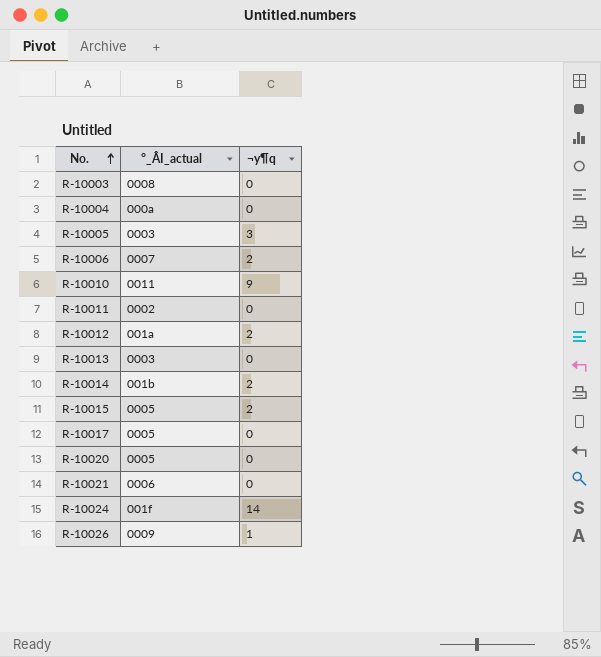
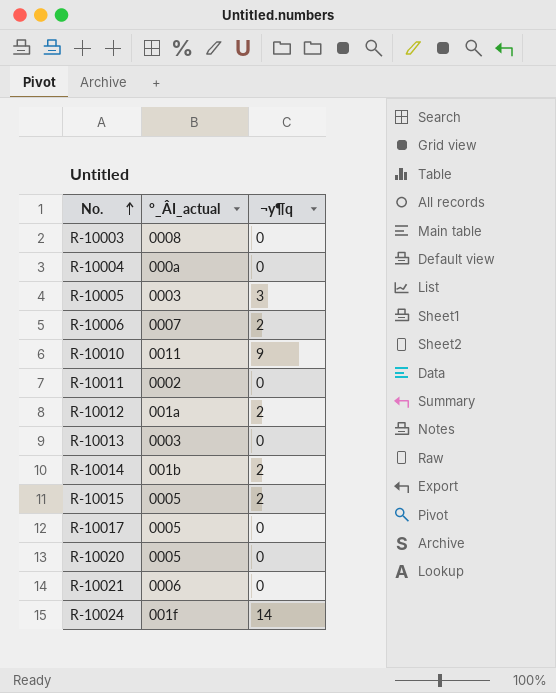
row R-10026: 0009 | 1 -> none

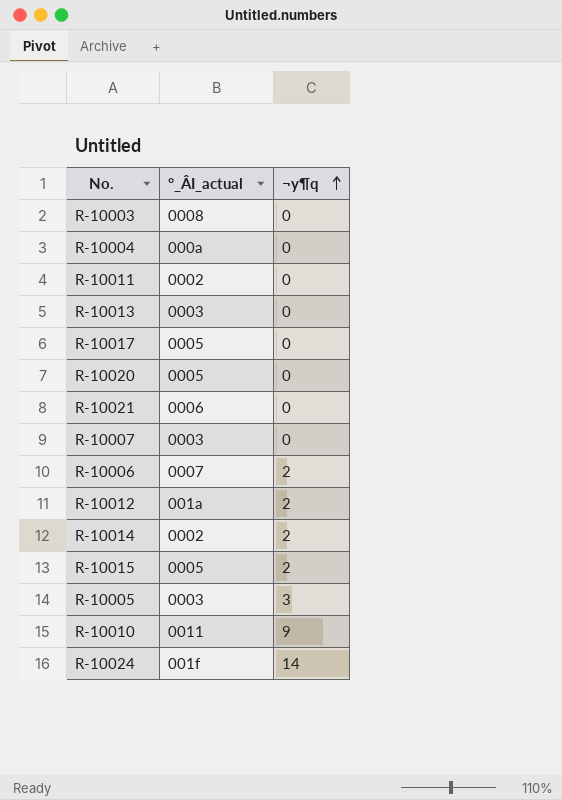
row order: No. ascending -> ¬y¶q ascending
row R-10007: none -> 0003 | 0
R-10014 | °_ÂI_actual: 001b -> 0002

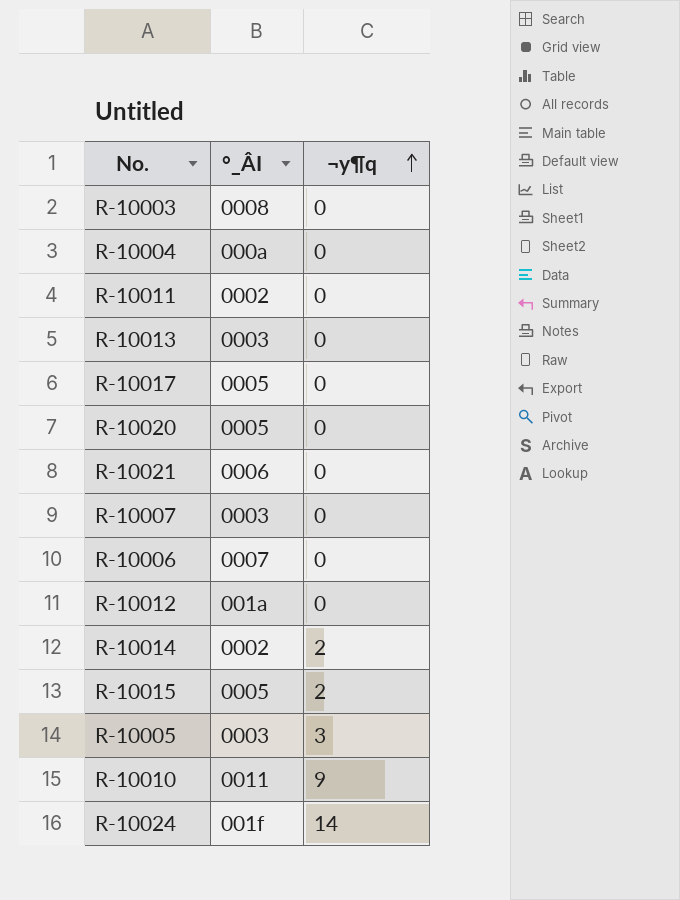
column name: °_ÂI_actual -> °_ÂI
R-10006 | ¬y¶q: 2 -> 0
R-10012 | ¬y¶q: 2 -> 0

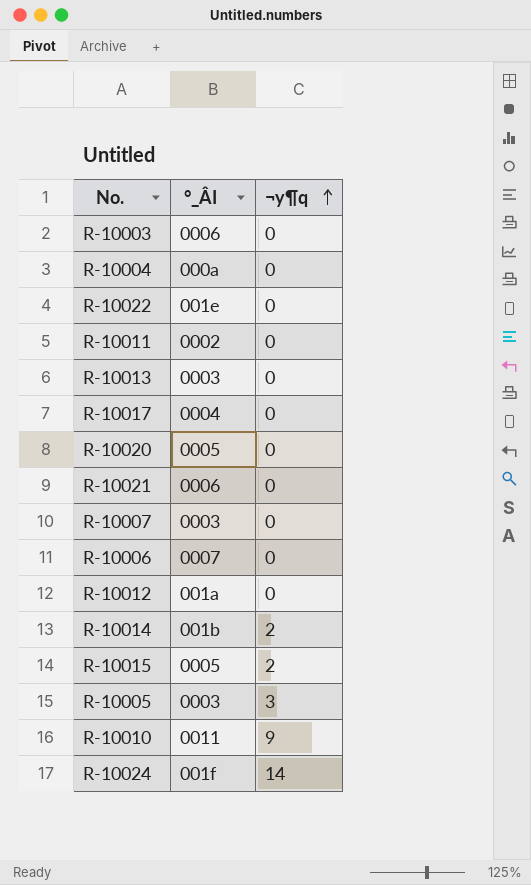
R-10003 | °_ÂI: 0008 -> 0006
row R-10022: none -> 001e | 0
R-10017 | °_ÂI: 0005 -> 0004
R-10014 | °_ÂI: 0002 -> 001b

